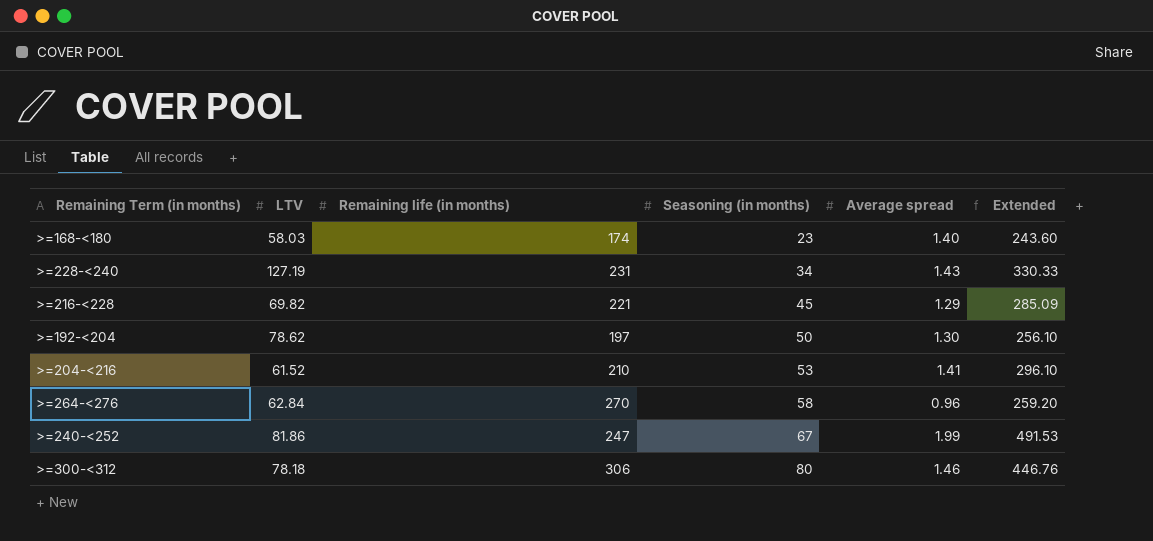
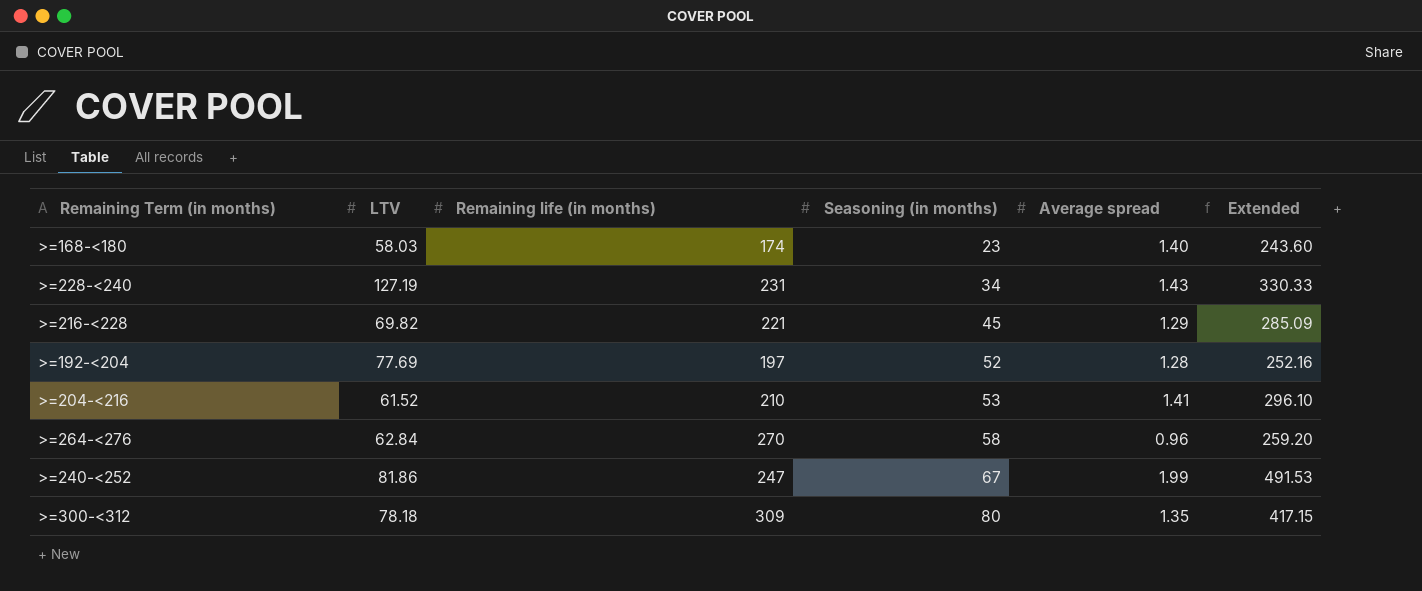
>=192-<204 | LTV: 78.62 -> 77.69
>=192-<204 | Seasoning (in months): 50 -> 52
>=192-<204 | Average spread: 1.30 -> 1.28
>=192-<204 | Extended: 256.10 -> 252.16
>=300-<312 | Remaining life (in months): 306 -> 309
>=300-<312 | Average spread: 1.46 -> 1.35
>=300-<312 | Extended: 446.76 -> 417.15

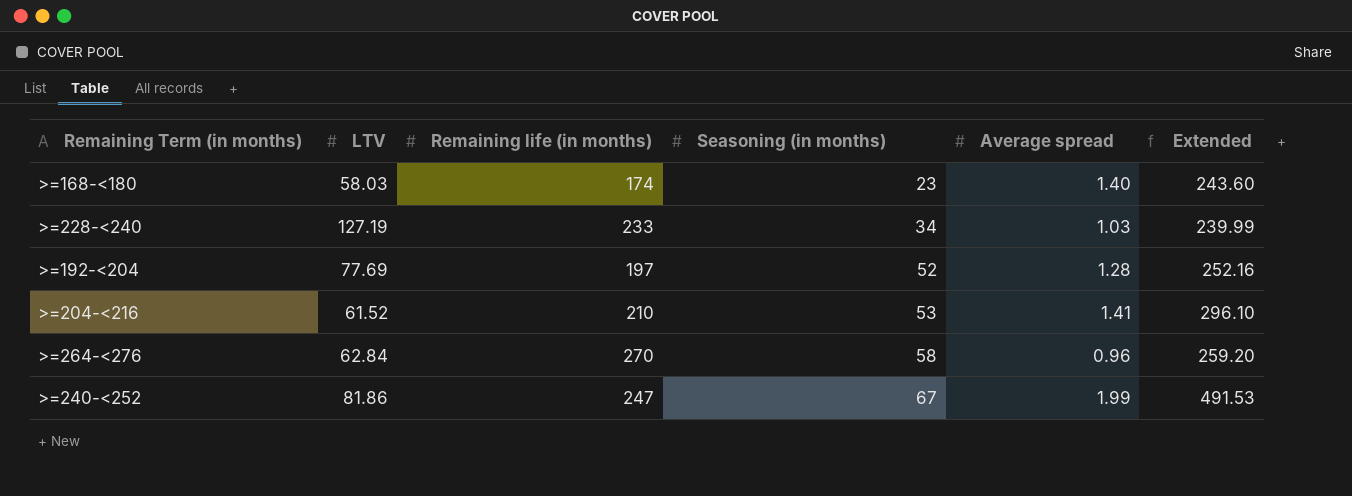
row >=216-<228: 69.82 | 221 | 45 | 1.29 | 285.09 -> none
row >=300-<312: 78.18 | 309 | 80 | 1.35 | 417.15 -> none
>=228-<240 | Remaining life (in months): 231 -> 233
>=228-<240 | Average spread: 1.43 -> 1.03
>=228-<240 | Extended: 330.33 -> 239.99

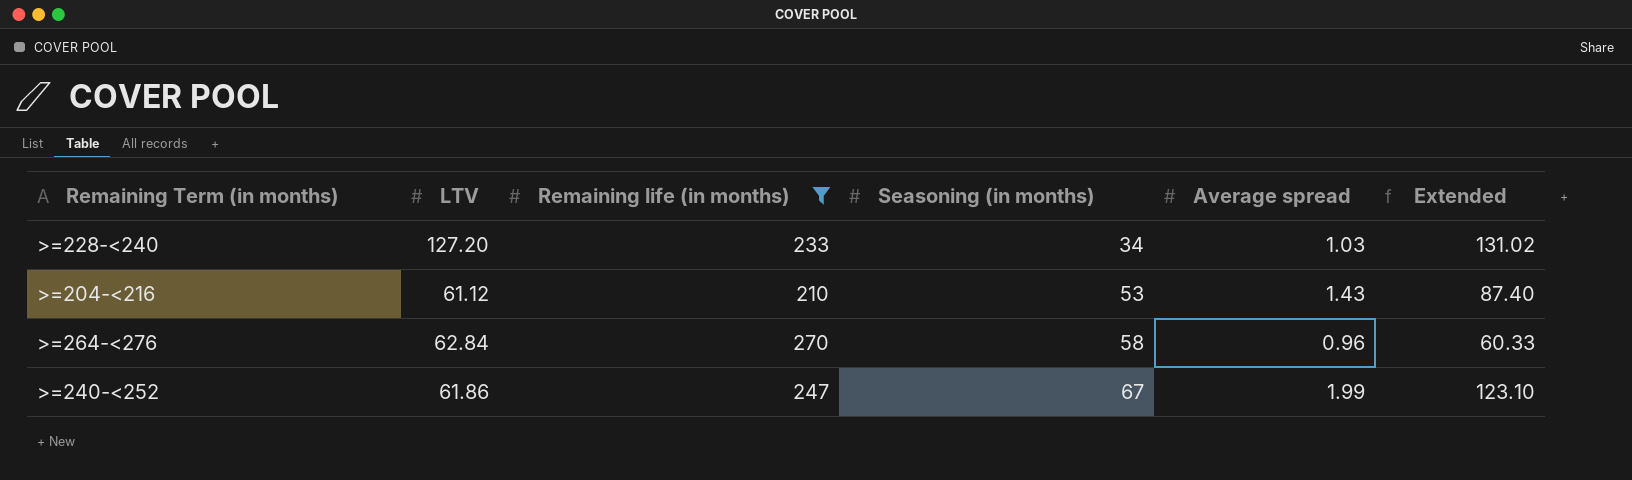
filter: none -> Remaining life (in months) >= 210
column Extended | formula: [Remaining life (in months)] * [Average spread] -> [LTV] * [Average spread]
>=228-<240 | LTV: 127.19 -> 127.20
>=204-<216 | LTV: 61.52 -> 61.12
>=204-<216 | Average spread: 1.41 -> 1.43
>=240-<252 | LTV: 81.86 -> 61.86

